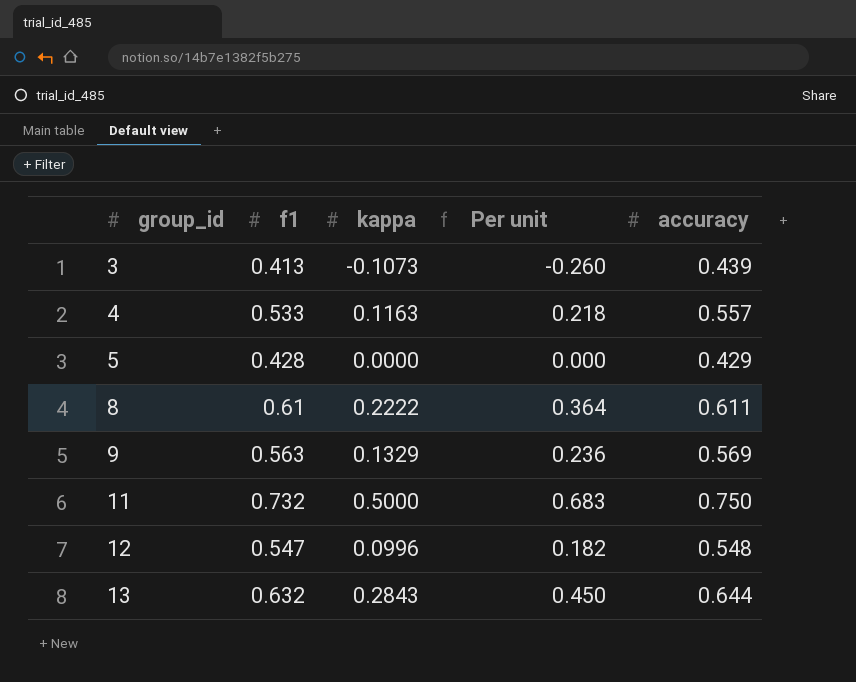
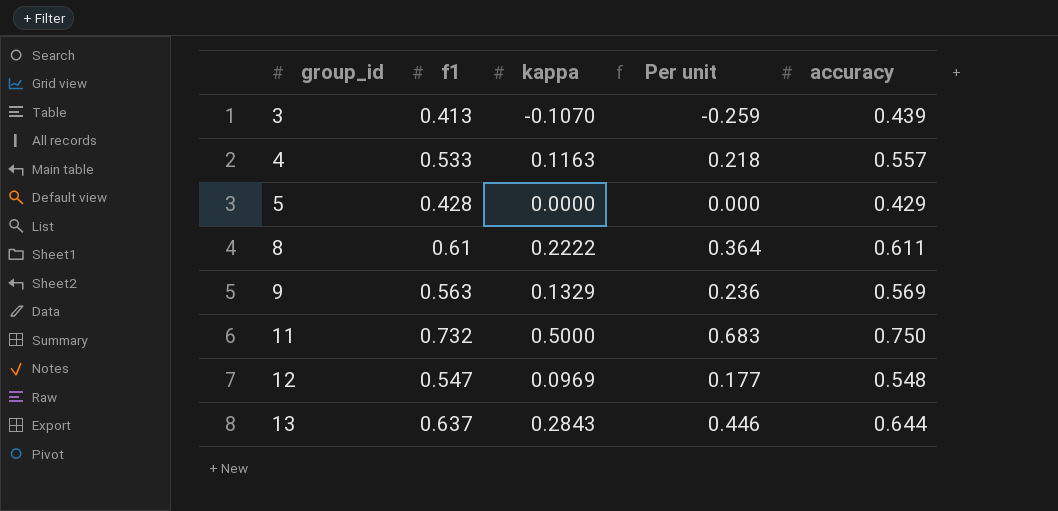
3 | kappa: -0.1073 -> -0.1070
3 | Per unit: -0.260 -> -0.259
12 | kappa: 0.0996 -> 0.0969
12 | Per unit: 0.182 -> 0.177
13 | f1: 0.632 -> 0.637
13 | Per unit: 0.450 -> 0.446

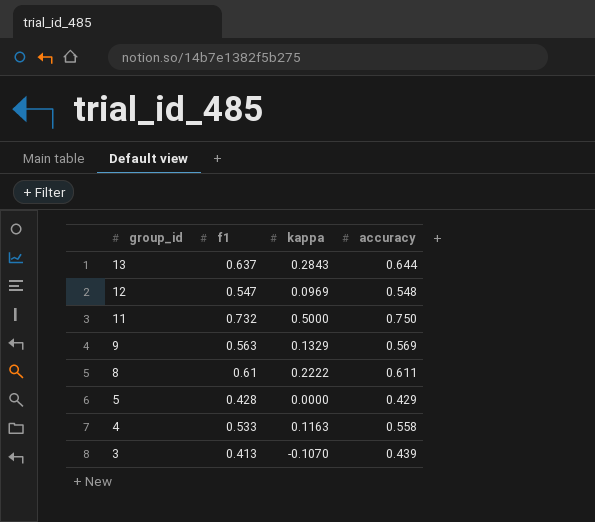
row order: group_id ascending -> group_id descending
column Per unit | formula: [kappa] / [f1] -> none
4 | accuracy: 0.557 -> 0.558

